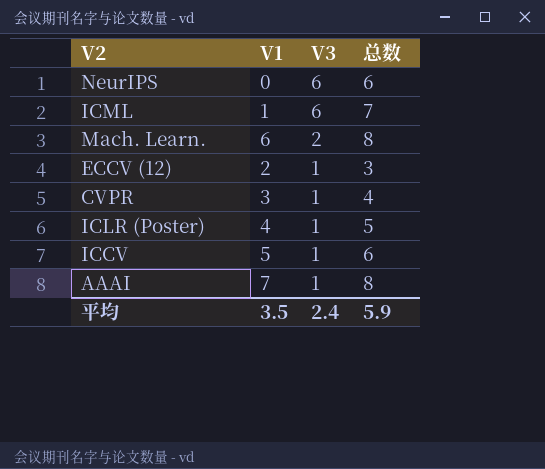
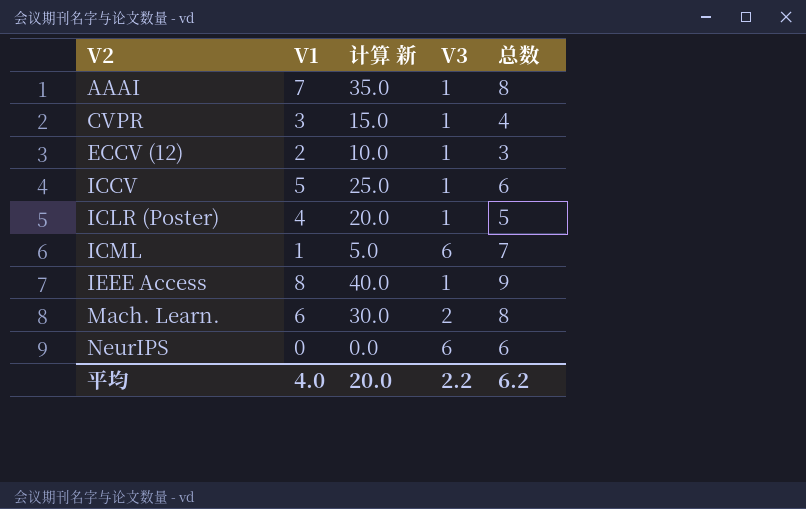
row order: V3 descending -> V2 ascending
column 计算 新 | formula: none -> [V1] * 5
row IEEE Access: none -> 8 | 40.0 | 1 | 9
平均 | V1: 3.5 -> 4.0
平均 | V3: 2.4 -> 2.2
平均 | 总数: 5.9 -> 6.2

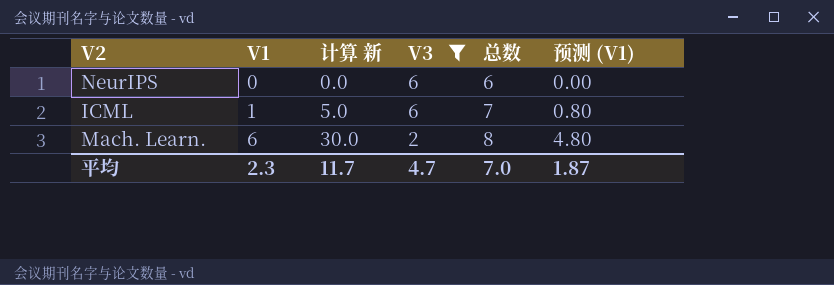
filter: none -> V3 != 1
row order: V2 ascending -> V1 ascending
column 预测 (V1) | formula: none -> [V1] * 0.8
平均 | V1: 4.0 -> 2.3
平均 | 计算 新: 20.0 -> 11.7
平均 | V3: 2.2 -> 4.7
平均 | 总数: 6.2 -> 7.0

